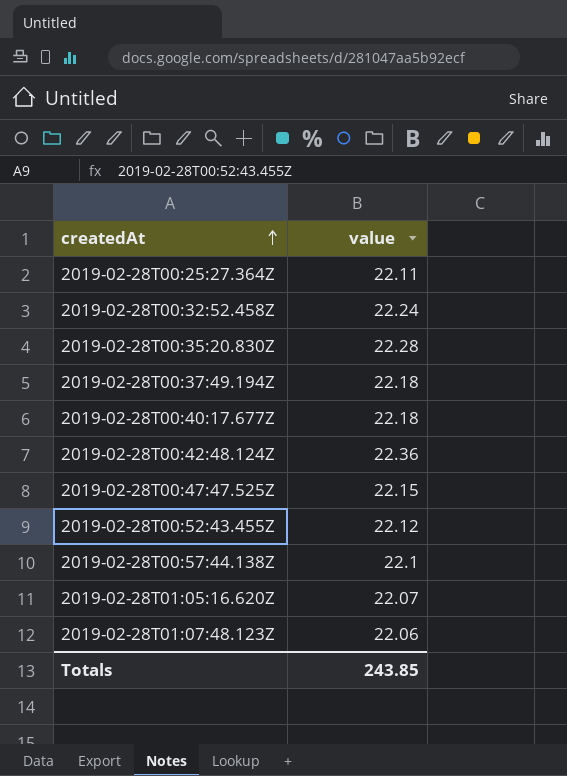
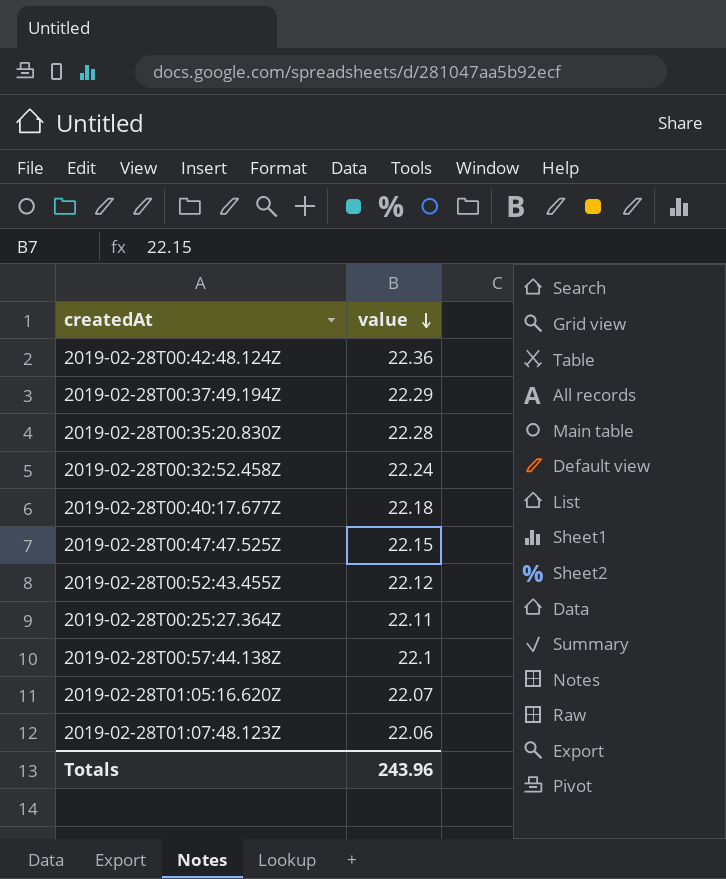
row order: createdAt ascending -> value descending
2019-02-28T00:37:49.194Z | value: 22.18 -> 22.29
Totals | value: 243.85 -> 243.96

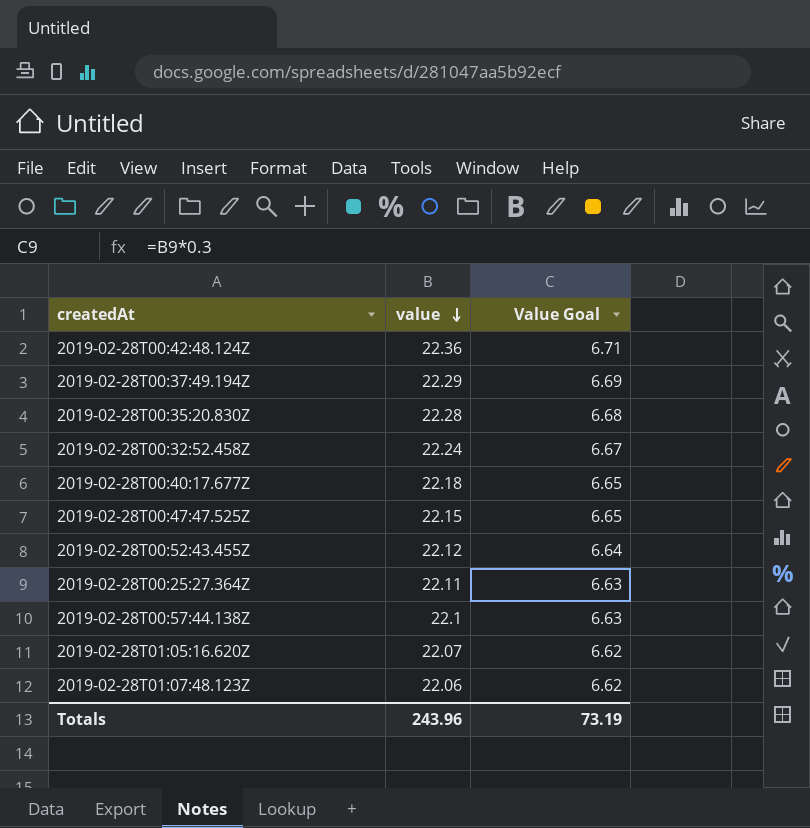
column Value Goal | formula: none -> [value] * 0.3

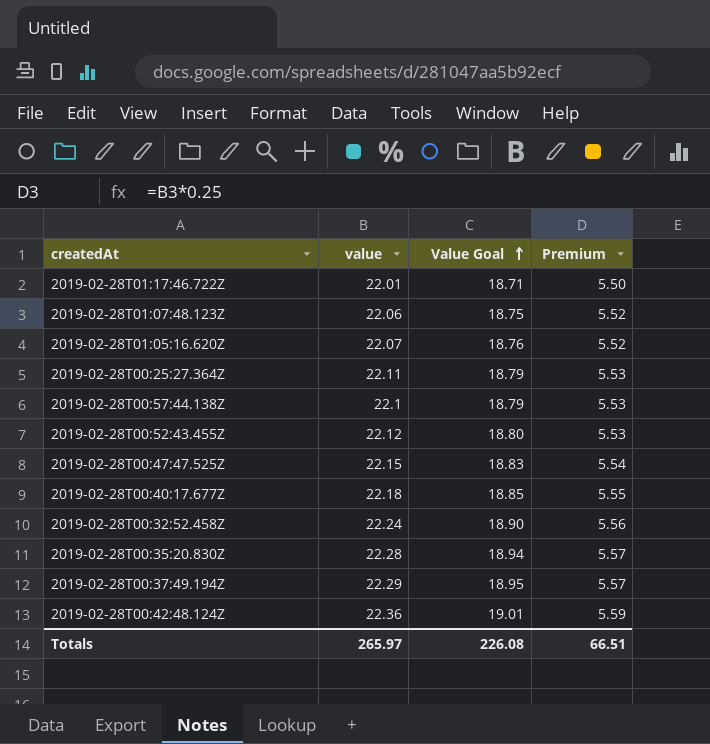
row order: value descending -> Value Goal ascending
column Value Goal | formula: [value] * 0.3 -> [value] * 0.85
column Premium | formula: none -> [value] * 0.25
row 2019-02-28T01:17:46.722Z: none -> 22.01 | 18.71 | 5.50
Totals | value: 243.96 -> 265.97
Totals | Value Goal: 73.19 -> 226.08

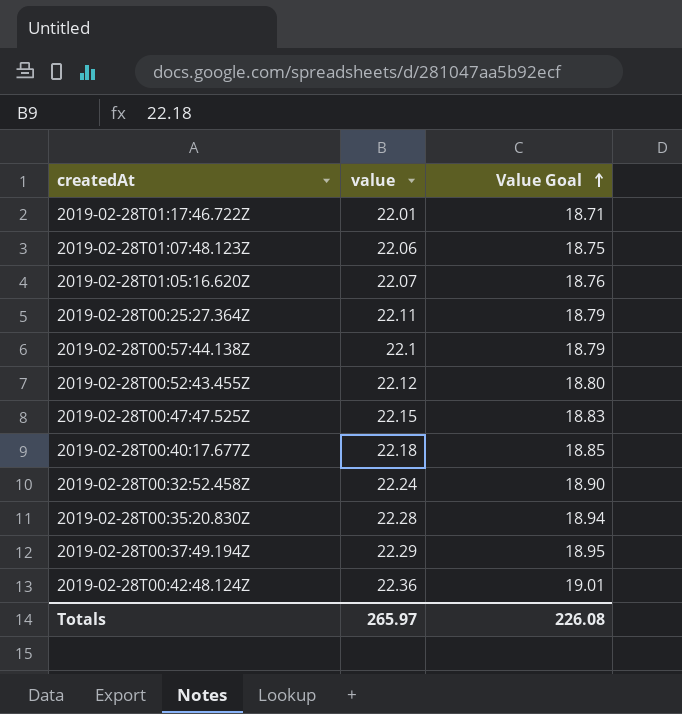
column Premium | formula: [value] * 0.25 -> none

